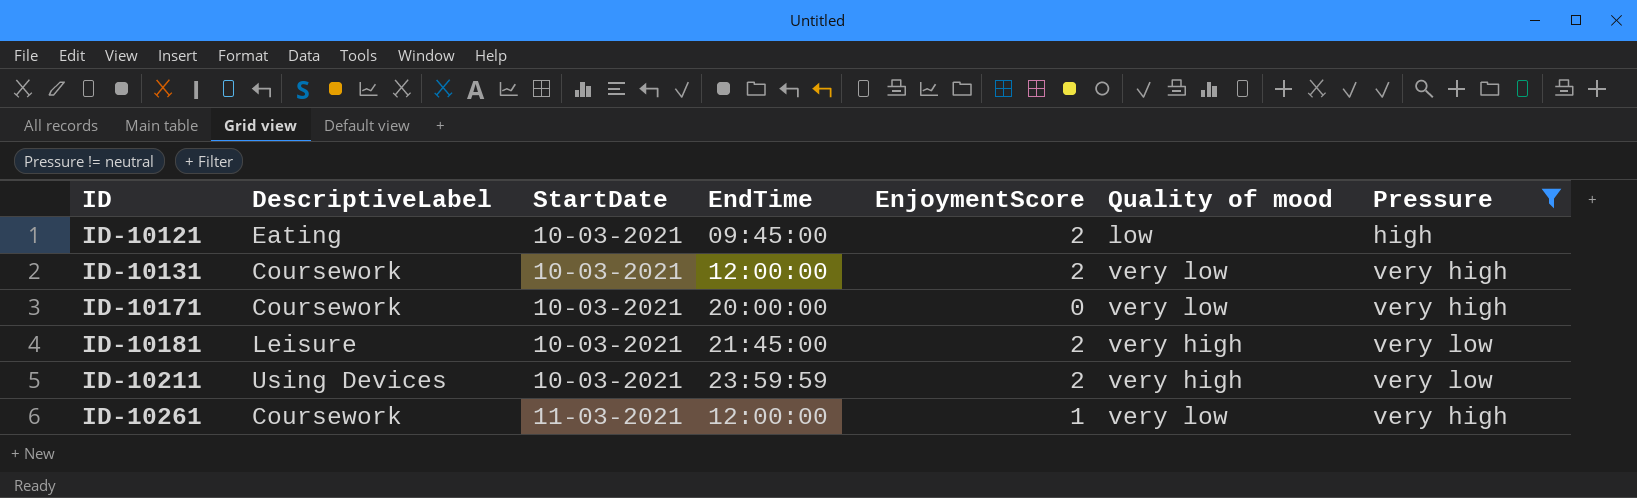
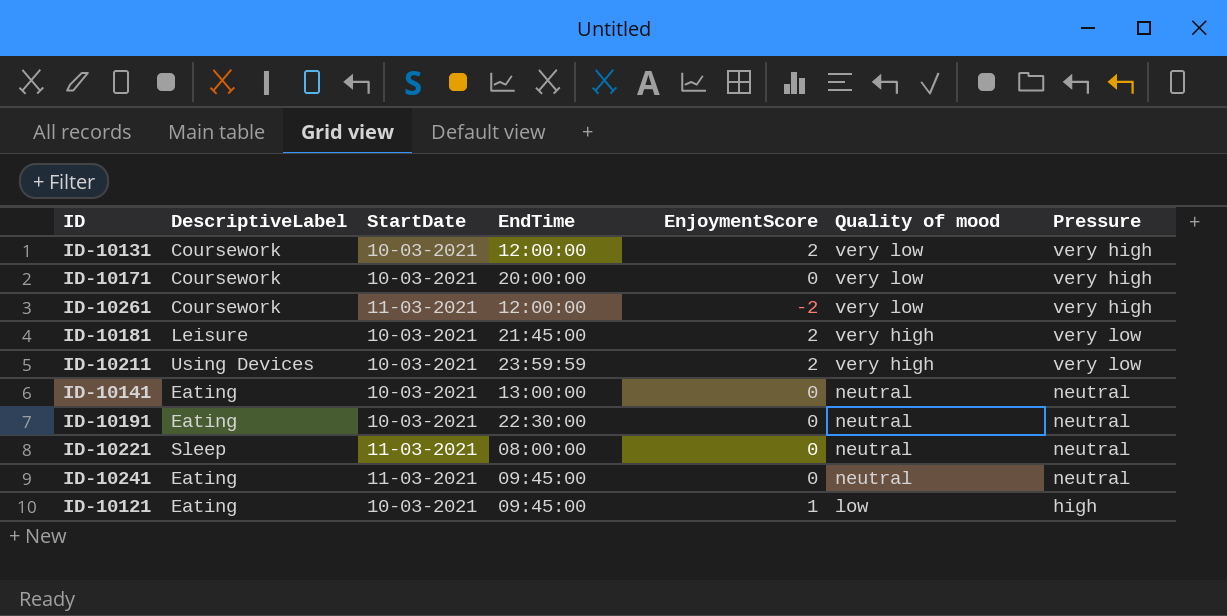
filter: Pressure != neutral -> none
row order: ID ascending -> Quality of mood descending
ID-10261 | EnjoymentScore: 1 -> -2
ID-10121 | EnjoymentScore: 2 -> 1

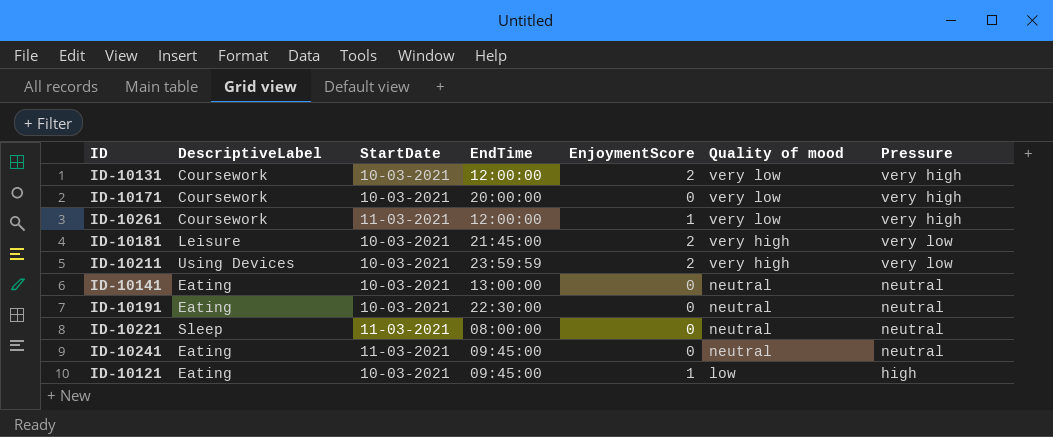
ID-10261 | EnjoymentScore: -2 -> 1

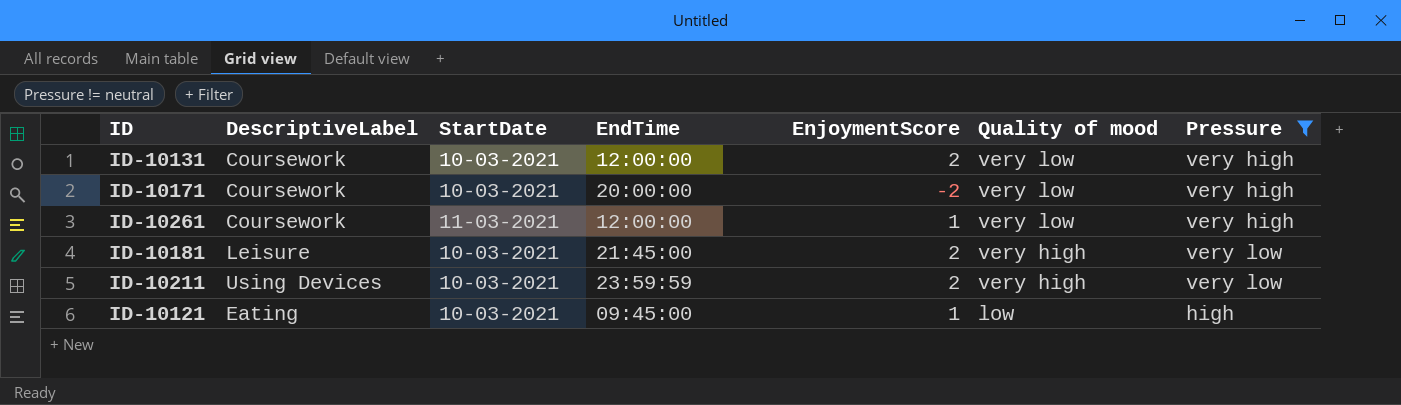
filter: none -> Pressure != neutral
ID-10171 | EnjoymentScore: 0 -> -2

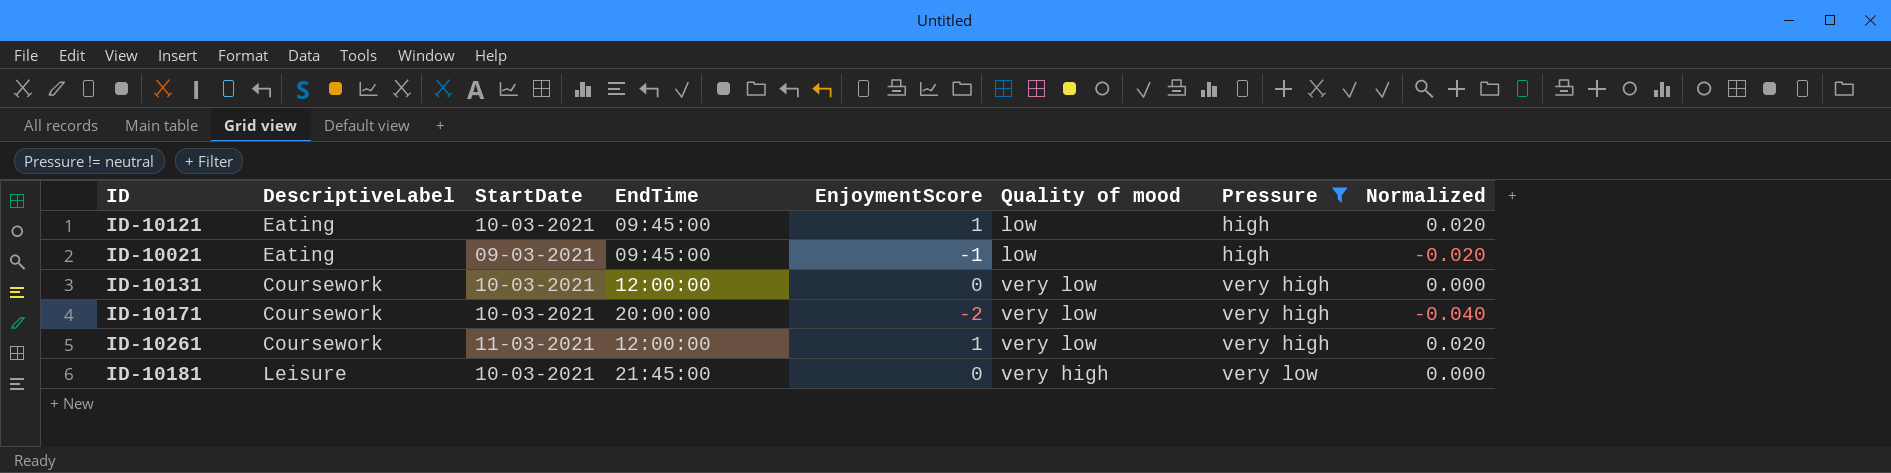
row order: Quality of mood descending -> Pressure ascending
column Normalized | formula: none -> [EnjoymentScore] * 0.02
row ID-10211: Using Devices | 10-03-2021 | 23:59:59 | 2 | very high | very low -> none
row ID-10021: none -> Eating | 09-03-2021 | 09:45:00 | -1 | low | high | -0.020
ID-10131 | EnjoymentScore: 2 -> 0
ID-10181 | EnjoymentScore: 2 -> 0

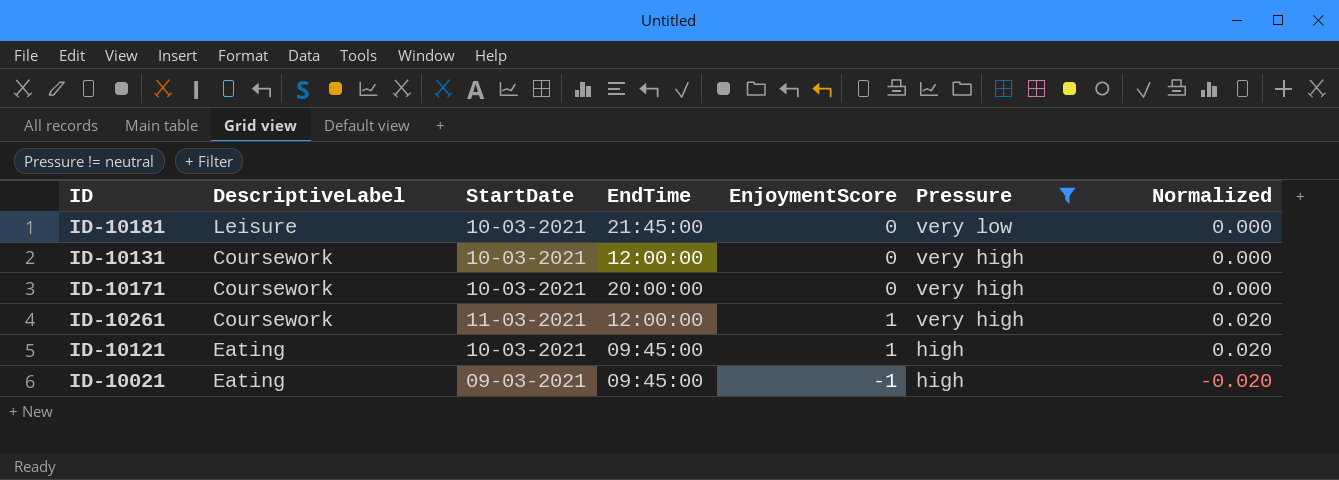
row order: Pressure ascending -> Pressure descending
column Quality of mood | position: 6 -> none
ID-10171 | EnjoymentScore: -2 -> 0
ID-10171 | Normalized: -0.040 -> 0.000

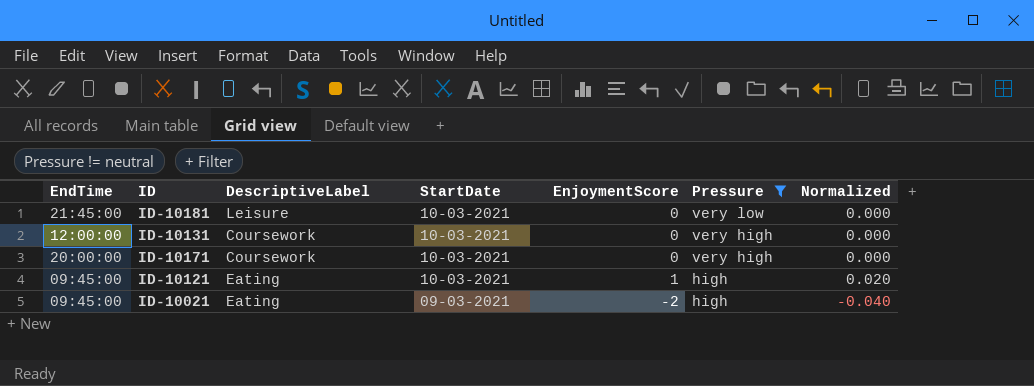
column EndTime | position: 4 -> 1
row ID-10261: Coursework | 11-03-2021 | 12:00:00 | 1 | very high | 0.020 -> none
ID-10021 | EnjoymentScore: -1 -> -2
ID-10021 | Normalized: -0.020 -> -0.040

